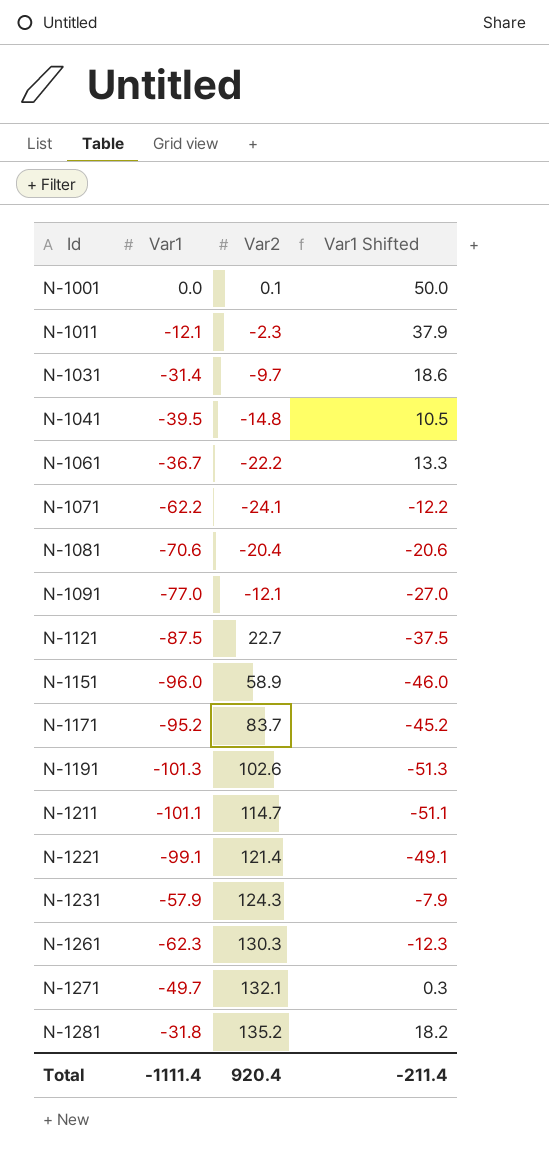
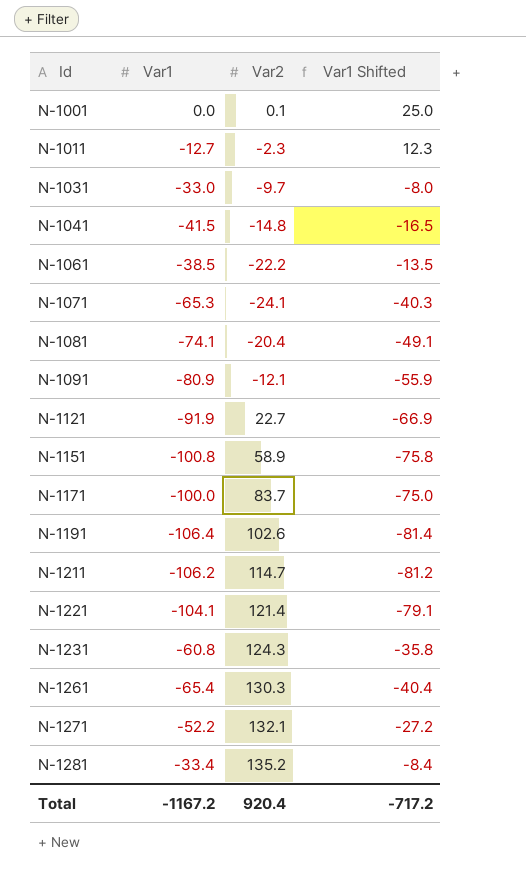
column Var1 Shifted | formula: [Var1] + 50 -> [Var1] + 25
N-1011 | Var1: -12.1 -> -12.7
N-1031 | Var1: -31.4 -> -33.0
N-1041 | Var1: -39.5 -> -41.5
N-1061 | Var1: -36.7 -> -38.5
N-1071 | Var1: -62.2 -> -65.3
N-1081 | Var1: -70.6 -> -74.1
N-1091 | Var1: -77.0 -> -80.9
N-1121 | Var1: -87.5 -> -91.9
N-1151 | Var1: -96.0 -> -100.8
N-1171 | Var1: -95.2 -> -100.0
N-1191 | Var1: -101.3 -> -106.4
N-1211 | Var1: -101.1 -> -106.2
N-1221 | Var1: -99.1 -> -104.1
N-1231 | Var1: -57.9 -> -60.8
N-1261 | Var1: -62.3 -> -65.4
N-1271 | Var1: -49.7 -> -52.2
N-1281 | Var1: -31.8 -> -33.4
Total | Var1: -1111.4 -> -1167.2
Total | Var1 Shifted: -211.4 -> -717.2

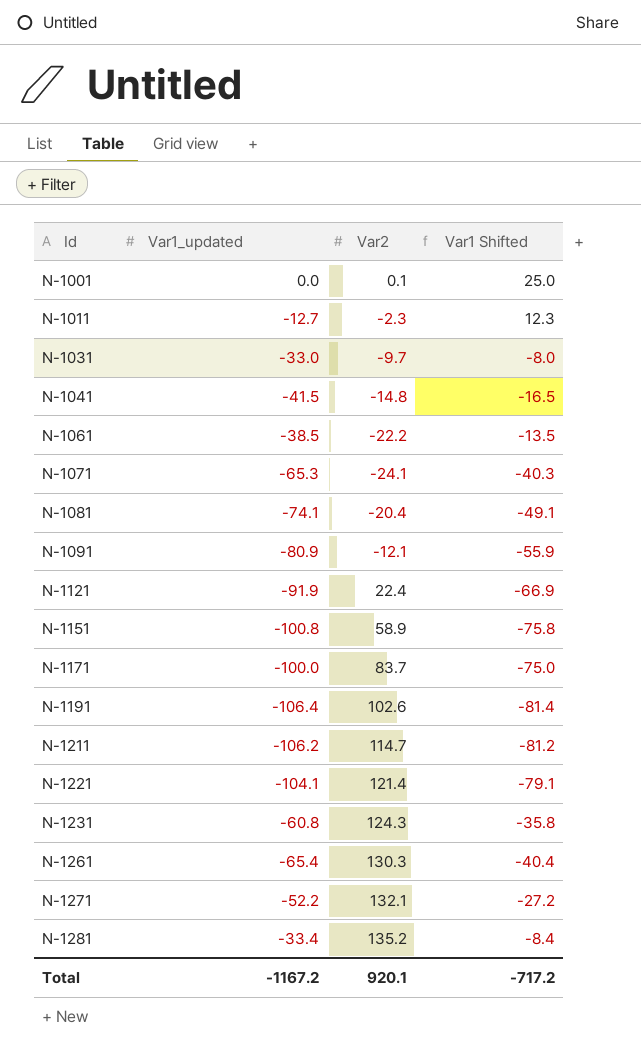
column name: Var1 -> Var1_updated
N-1121 | Var2: 22.7 -> 22.4
Total | Var2: 920.4 -> 920.1

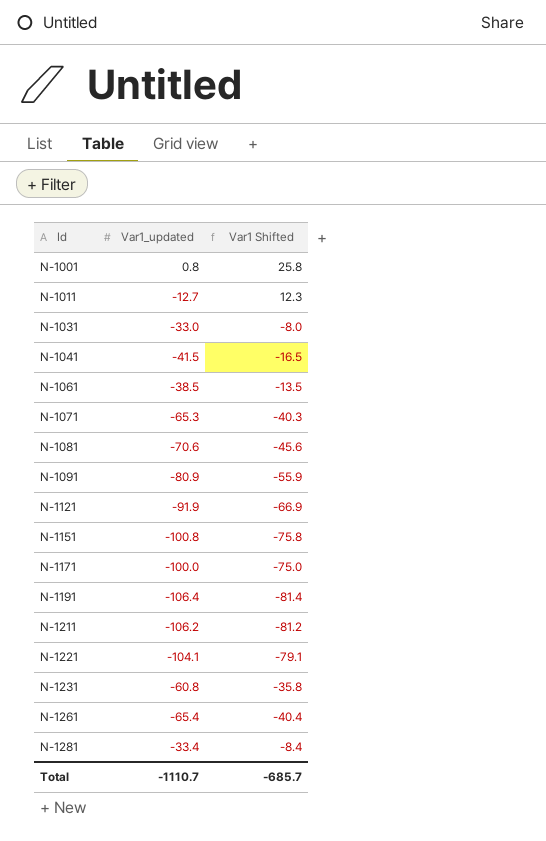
column Var2 | position: 3 -> none
row N-1271: -52.2 | 132.1 | -27.2 -> none
N-1001 | Var1_updated: 0.0 -> 0.8
N-1001 | Var1 Shifted: 25.0 -> 25.8
N-1081 | Var1_updated: -74.1 -> -70.6
N-1081 | Var1 Shifted: -49.1 -> -45.6
Total | Var1_updated: -1167.2 -> -1110.7
Total | Var1 Shifted: -717.2 -> -685.7

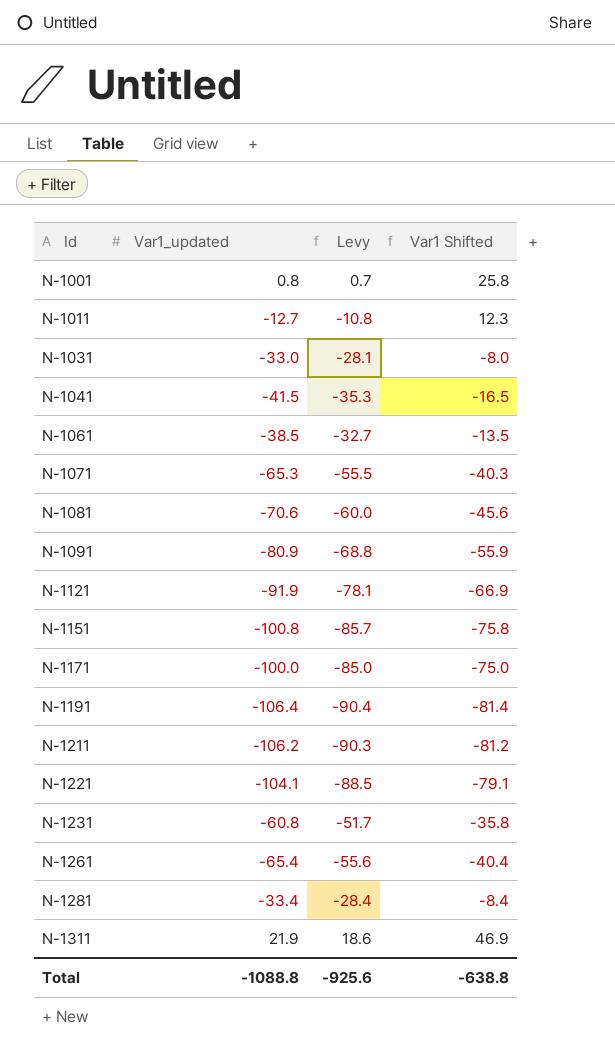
column Levy | formula: none -> [Var1_updated] * 0.85
row N-1311: none -> 21.9 | 18.6 | 46.9
Total | Var1_updated: -1110.7 -> -1088.8
Total | Var1 Shifted: -685.7 -> -638.8

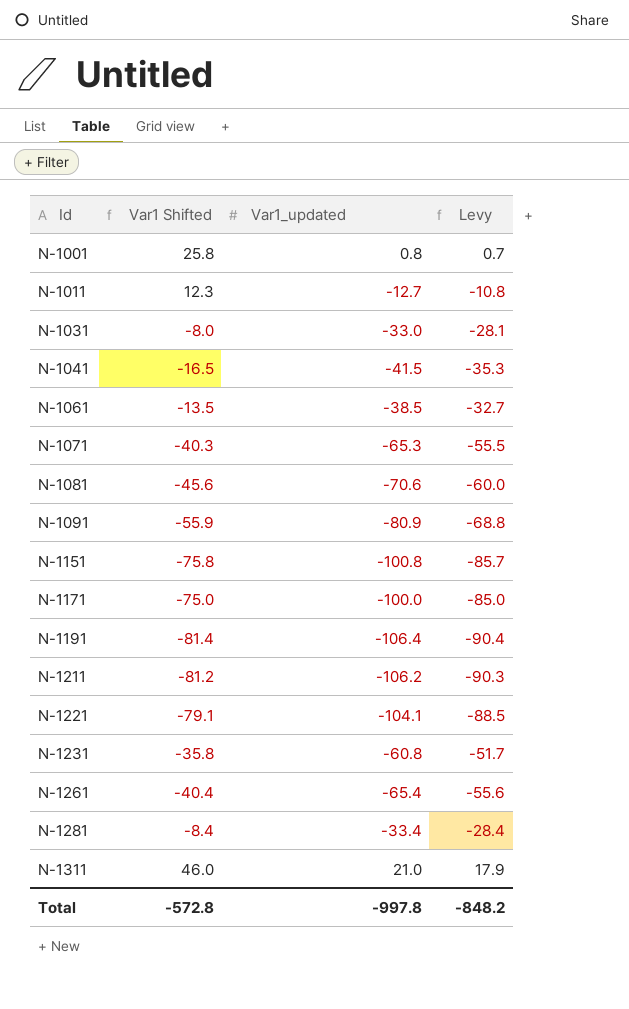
column Var1 Shifted | position: 4 -> 2
row N-1121: -91.9 | -78.1 | -66.9 -> none
N-1311 | Var1 Shifted: 46.9 -> 46.0
N-1311 | Var1_updated: 21.9 -> 21.0
N-1311 | Levy: 18.6 -> 17.9
Total | Var1 Shifted: -638.8 -> -572.8
Total | Var1_updated: -1088.8 -> -997.8
Total | Levy: -925.6 -> -848.2

